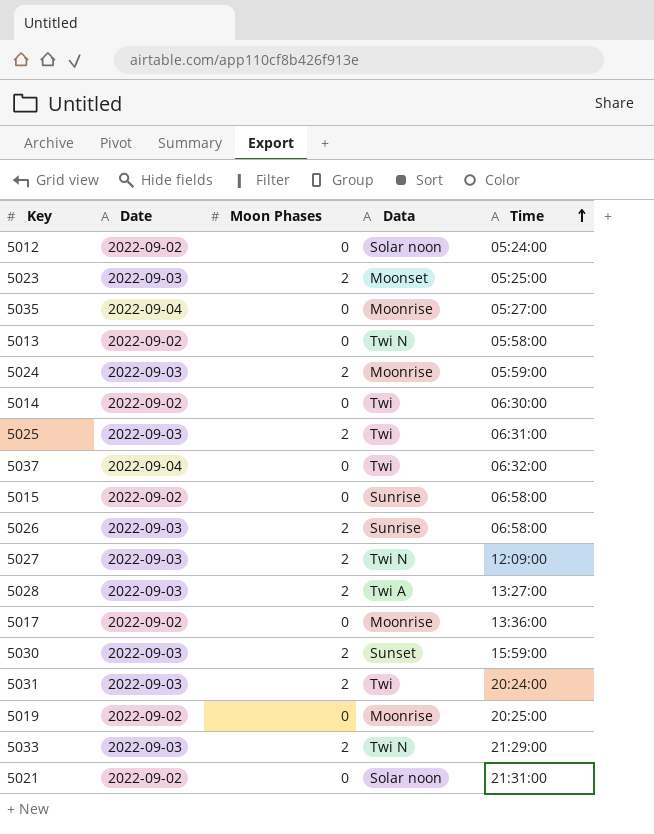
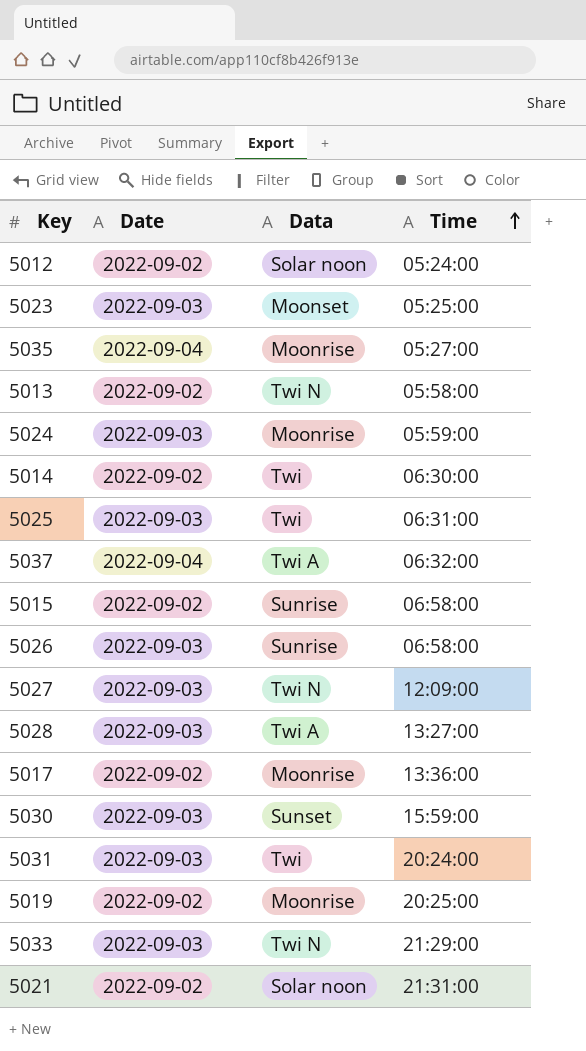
column Moon Phases | position: 3 -> none
5037 | Data: Twi -> Twi A

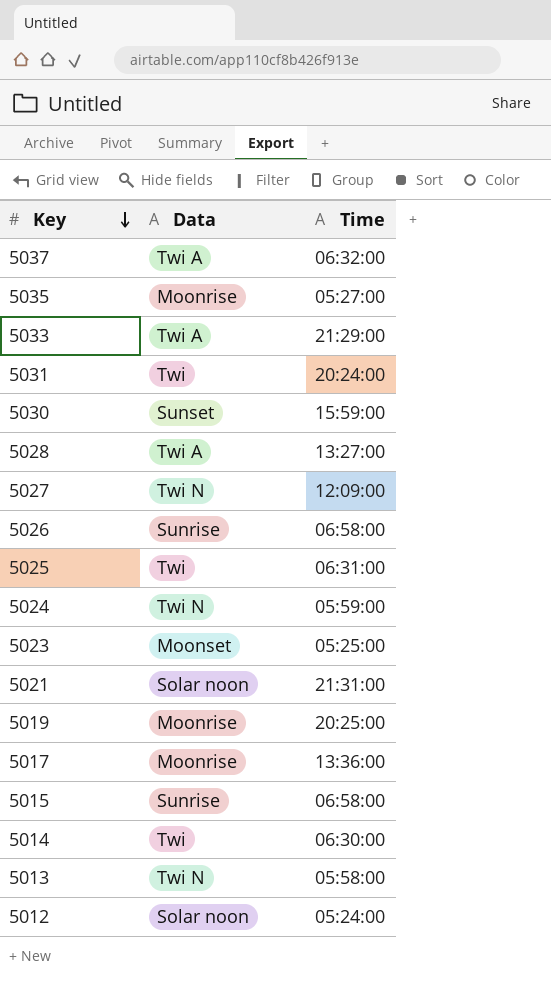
row order: Time ascending -> Key descending
column Date | position: 2 -> none
5033 | Data: Twi N -> Twi A
5024 | Data: Moonrise -> Twi N

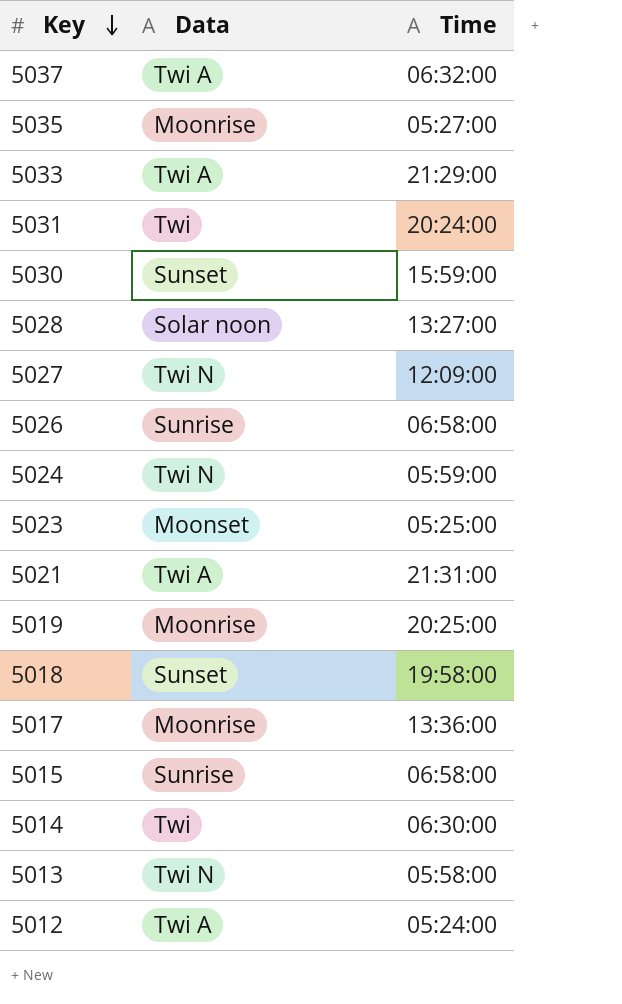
row 5025: Twi | 06:31:00 -> none
5028 | Data: Twi A -> Solar noon
5021 | Data: Solar noon -> Twi A
row 5018: none -> Sunset | 19:58:00
5012 | Data: Solar noon -> Twi A

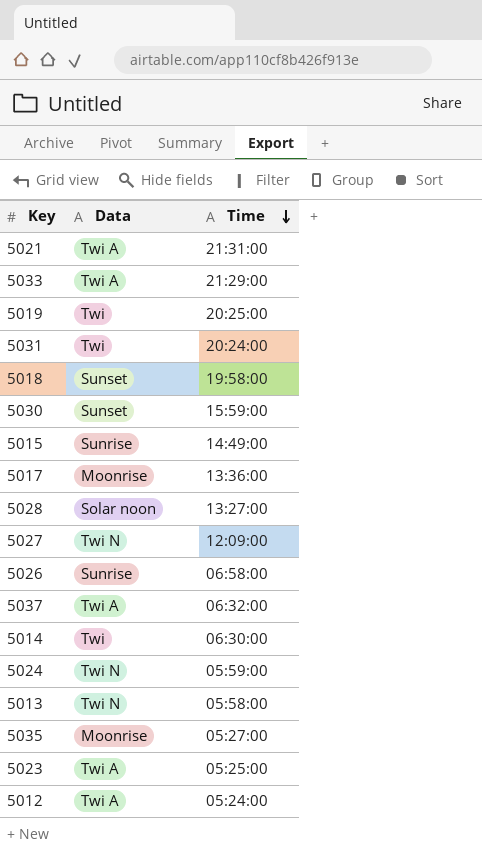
row order: Key descending -> Time descending
5019 | Data: Moonrise -> Twi
5015 | Time: 06:58:00 -> 14:49:00
5023 | Data: Moonset -> Twi A

